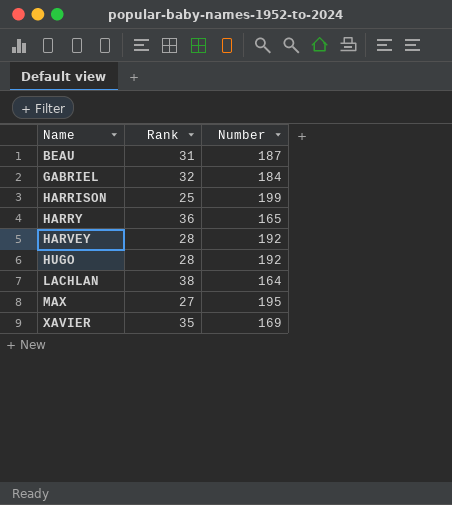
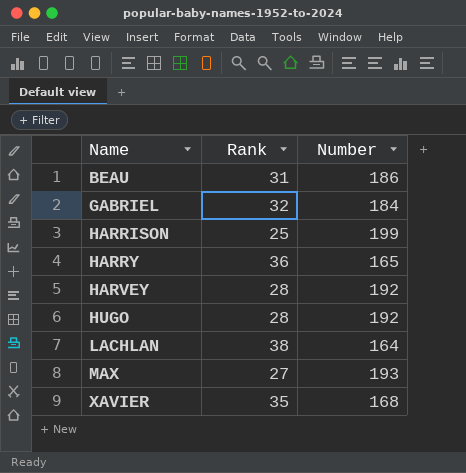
BEAU | Number: 187 -> 186
MAX | Number: 195 -> 193
XAVIER | Number: 169 -> 168

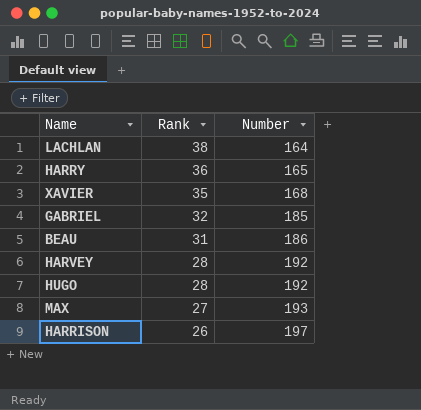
row order: Name ascending -> Rank descending
GABRIEL | Number: 184 -> 185
HARRISON | Rank: 25 -> 26
HARRISON | Number: 199 -> 197

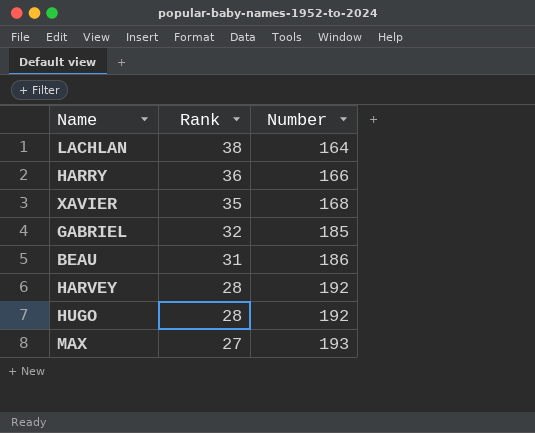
row HARRISON: 26 | 197 -> none
HARRY | Number: 165 -> 166

